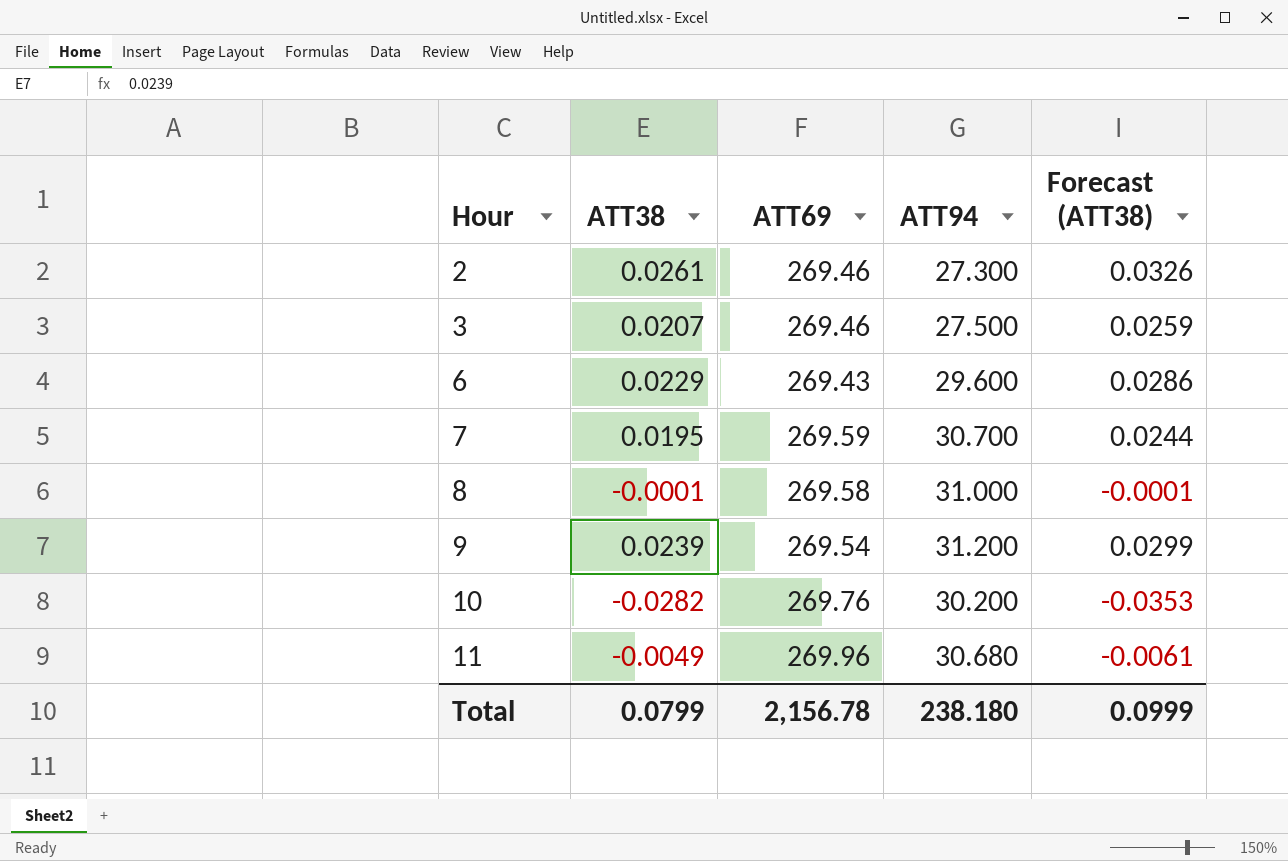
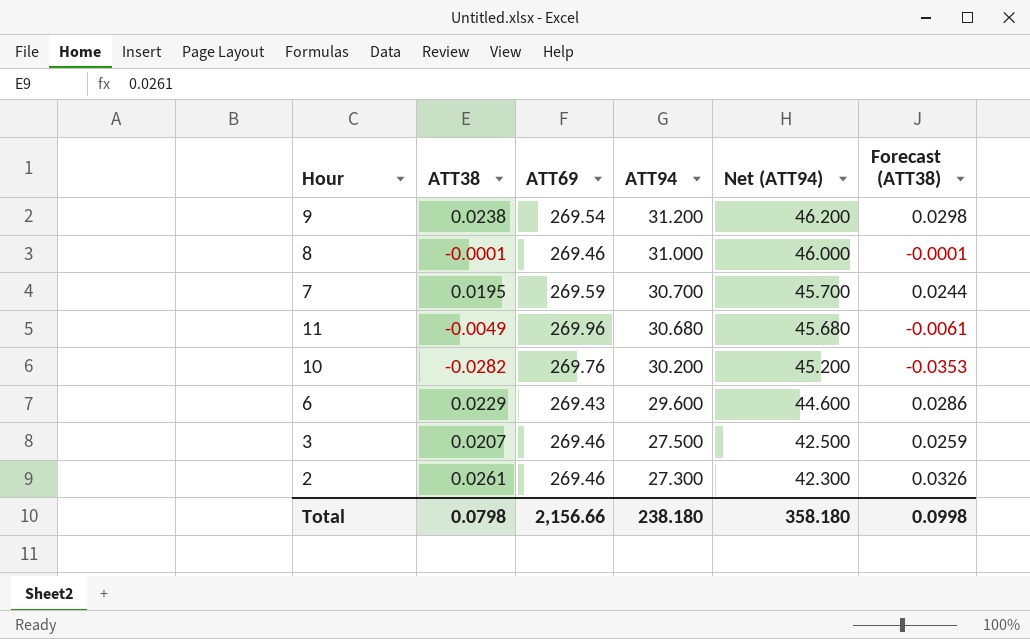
row order: Hour ascending -> ATT94 descending
column Net (ATT94) | formula: none -> [ATT94] + 15
9 | ATT38: 0.0239 -> 0.0238
9 | Forecast (ATT38): 0.0299 -> 0.0298
8 | ATT69: 269.58 -> 269.46
Total | ATT38: 0.0799 -> 0.0798
Total | ATT69: 2,156.78 -> 2,156.66
Total | Forecast (ATT38): 0.0999 -> 0.0998

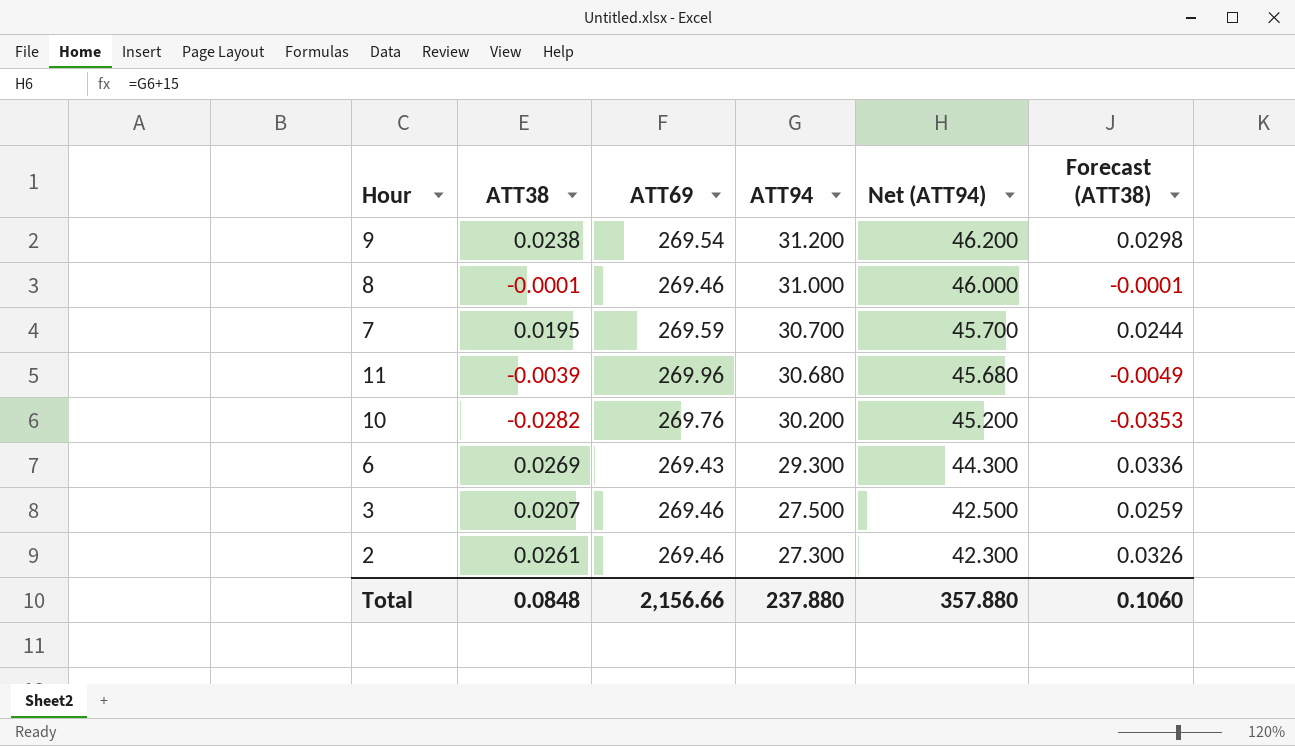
11 | ATT38: -0.0049 -> -0.0039
11 | Forecast (ATT38): -0.0061 -> -0.0049
6 | ATT38: 0.0229 -> 0.0269
6 | ATT94: 29.600 -> 29.300
6 | Net (ATT94): 44.600 -> 44.300
6 | Forecast (ATT38): 0.0286 -> 0.0336
Total | ATT38: 0.0798 -> 0.0848
Total | ATT94: 238.180 -> 237.880
Total | Net (ATT94): 358.180 -> 357.880
Total | Forecast (ATT38): 0.0998 -> 0.1060

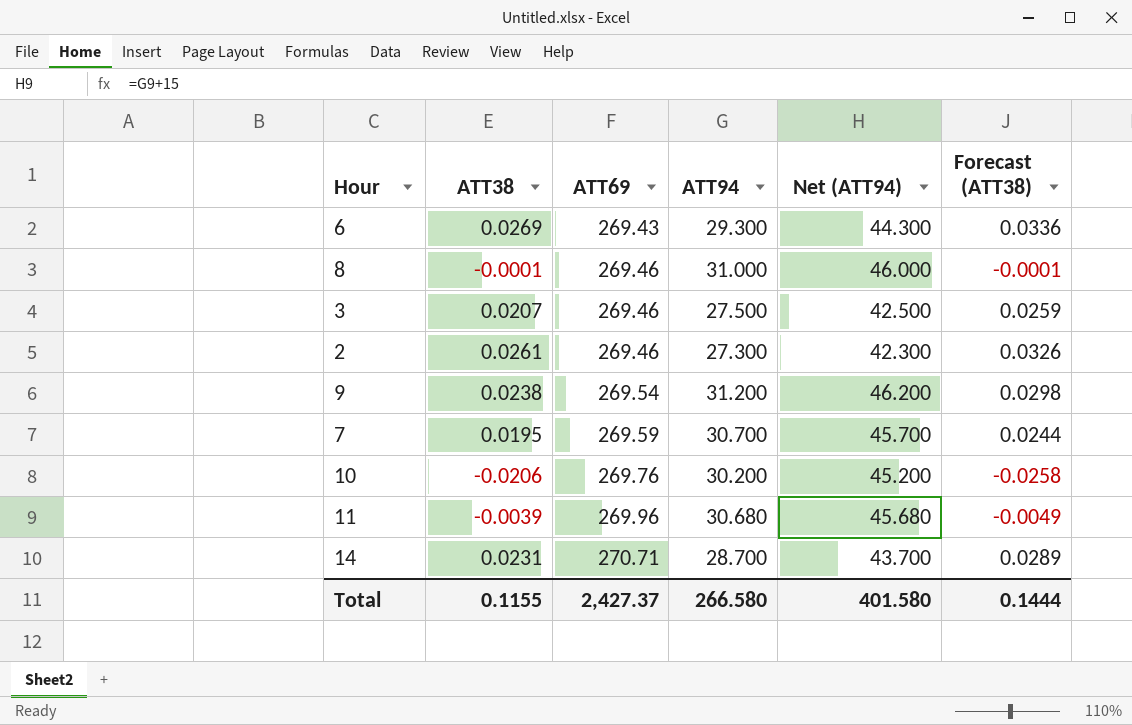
row order: ATT94 descending -> ATT69 ascending
10 | ATT38: -0.0282 -> -0.0206
10 | Forecast (ATT38): -0.0353 -> -0.0258
row 14: none -> 0.0231 | 270.71 | 28.700 | 43.700 | 0.0289
Total | ATT38: 0.0848 -> 0.1155
Total | ATT69: 2,156.66 -> 2,427.37
Total | ATT94: 237.880 -> 266.580
Total | Net (ATT94): 357.880 -> 401.580
Total | Forecast (ATT38): 0.1060 -> 0.1444

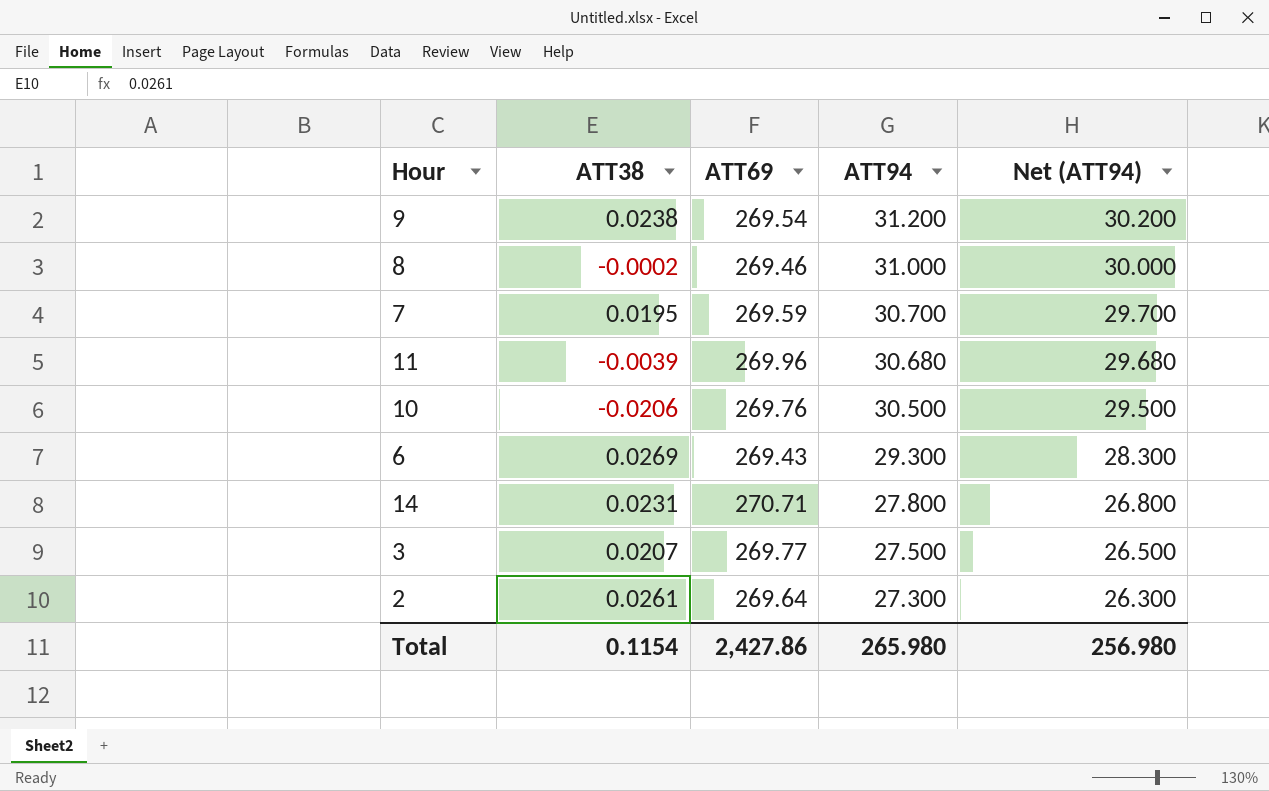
row order: ATT69 ascending -> ATT94 descending
column Forecast (ATT38) | formula: [ATT38] * 1.25 -> none
column Net (ATT94) | formula: [ATT94] + 15 -> [ATT94] - 1
8 | ATT38: -0.0001 -> -0.0002
10 | ATT94: 30.200 -> 30.500
14 | ATT94: 28.700 -> 27.800
3 | ATT69: 269.46 -> 269.77
2 | ATT69: 269.46 -> 269.64
Total | ATT38: 0.1155 -> 0.1154
Total | ATT69: 2,427.37 -> 2,427.86
Total | ATT94: 266.580 -> 265.980
Total | Net (ATT94): 401.580 -> 256.980

